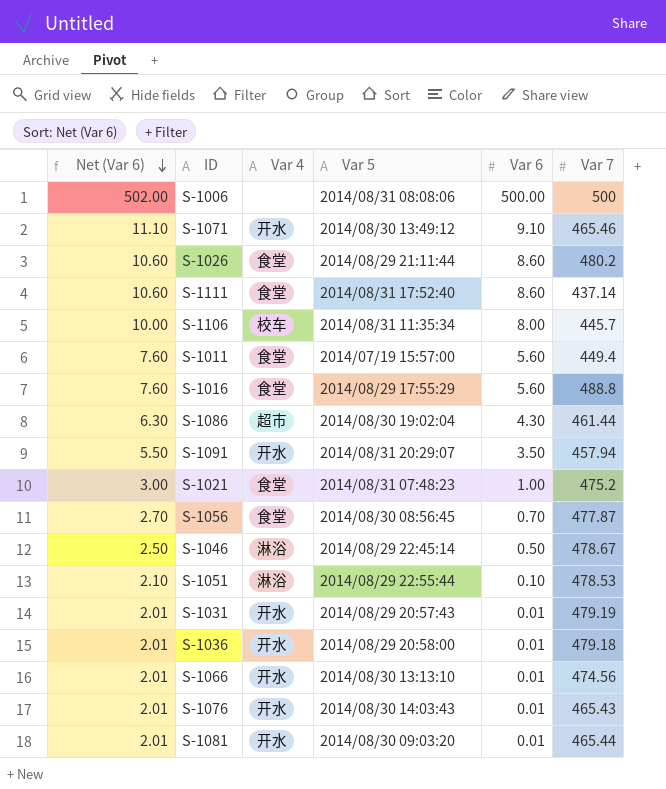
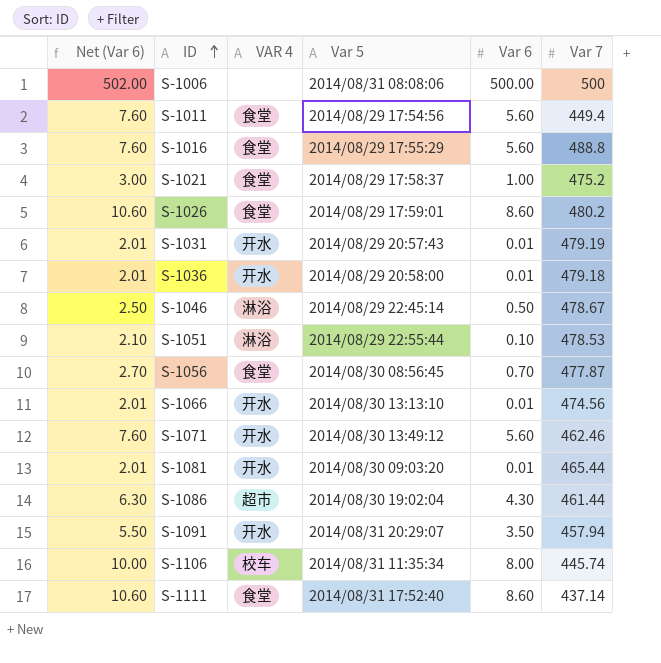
row order: Net (Var 6) descending -> ID ascending
column name: Var 4 -> VAR 4
row S-1076: 2.01 | 开水 | 2014/08/30 14:03:43 | 0.01 | 465.43 -> none
S-1011 | Var 5: 2014/07/19 15:57:00 -> 2014/08/29 17:54:56
S-1021 | Var 5: 2014/08/31 07:48:23 -> 2014/08/29 17:58:37
S-1026 | Var 5: 2014/08/29 21:11:44 -> 2014/08/29 17:59:01
S-1071 | Net (Var 6): 11.10 -> 7.60
S-1071 | Var 6: 9.10 -> 5.60
S-1071 | Var 7: 465.46 -> 462.46
S-1106 | Var 7: 445.7 -> 445.74

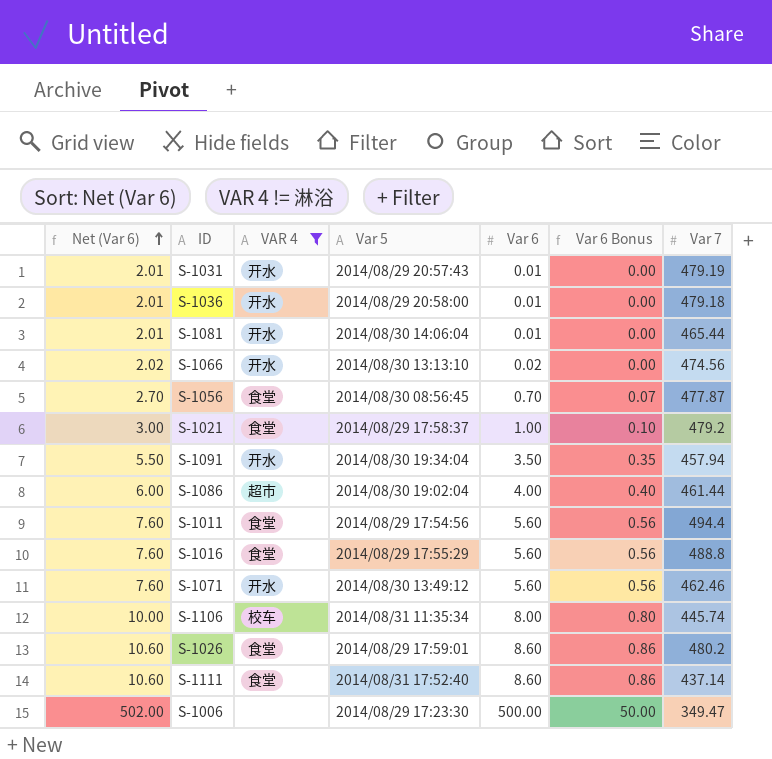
filter: none -> VAR 4 != 淋浴
row order: ID ascending -> Net (Var 6) ascending
column Var 6 Bonus | formula: none -> [Var 6] * 0.1
S-1081 | Var 5: 2014/08/30 09:03:20 -> 2014/08/30 14:06:04
S-1066 | Net (Var 6): 2.01 -> 2.02
S-1066 | Var 6: 0.01 -> 0.02
S-1021 | Var 7: 475.2 -> 479.2
S-1091 | Var 5: 2014/08/31 20:29:07 -> 2014/08/30 19:34:04
S-1086 | Net (Var 6): 6.30 -> 6.00
S-1086 | Var 6: 4.30 -> 4.00
S-1011 | Var 7: 449.4 -> 494.4
S-1006 | Var 5: 2014/08/31 08:08:06 -> 2014/08/29 17:23:30
S-1006 | Var 7: 500 -> 349.47

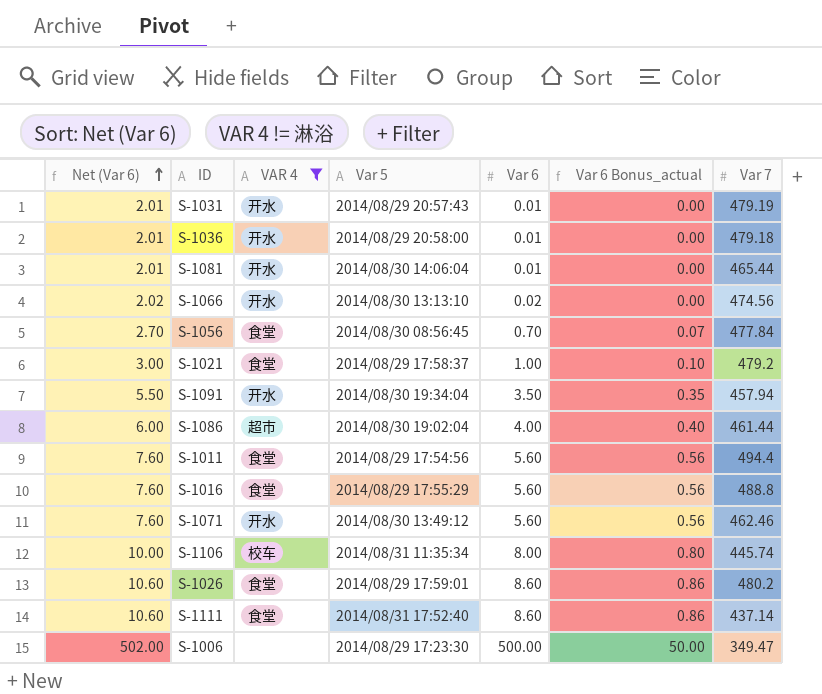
column name: Var 6 Bonus -> Var 6 Bonus_actual
S-1056 | Var 7: 477.87 -> 477.84

